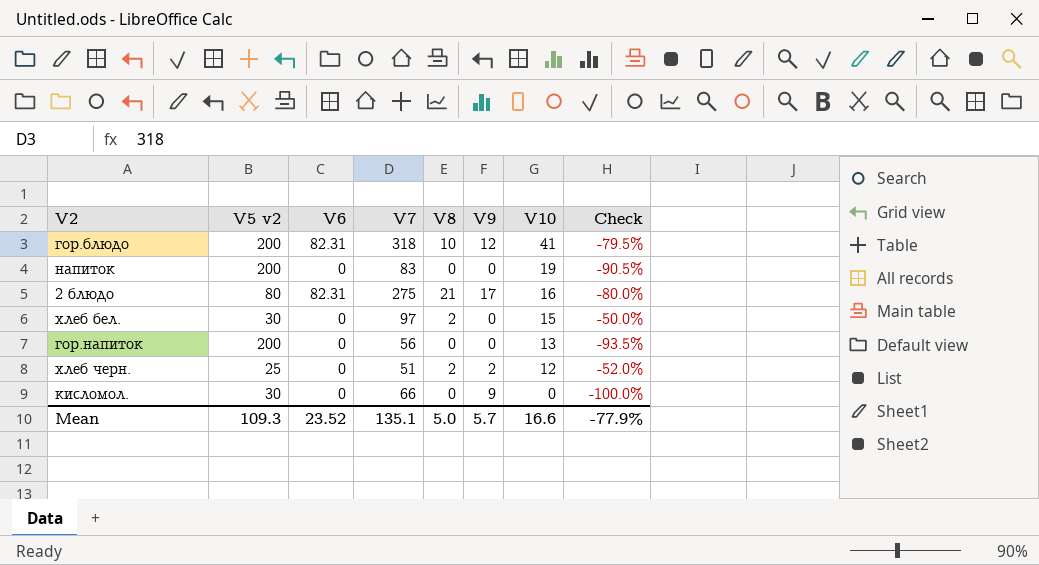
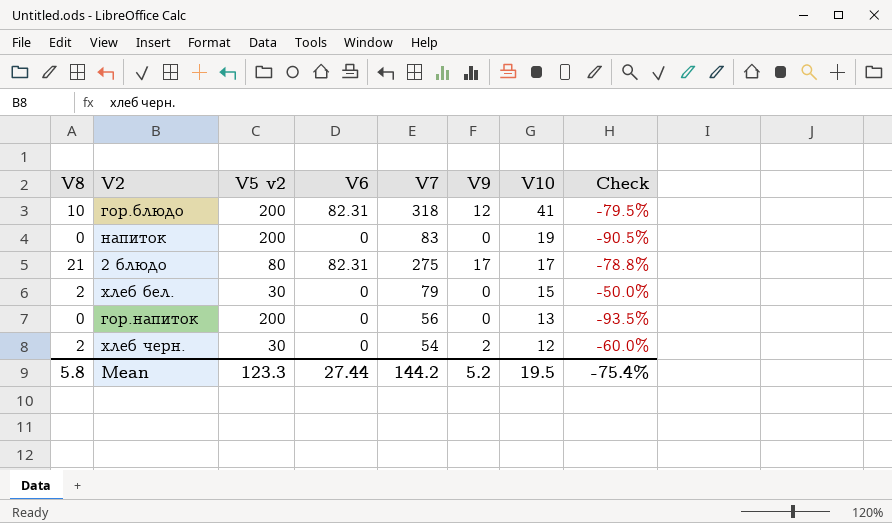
column V8 | position: 5 -> 1
row кисломол.: 30 | 0 | 66 | 0 | 9 | 0 | -100.0% -> none
2 блюдо | V10: 16 -> 17
2 блюдо | Check: -80.0% -> -78.8%
хлеб бел. | V7: 97 -> 79
хлеб черн. | V5 v2: 25 -> 30
хлеб черн. | V7: 51 -> 54
хлеб черн. | Check: -52.0% -> -60.0%
Mean | V8: 5.0 -> 5.8
Mean | V5 v2: 109.3 -> 123.3
Mean | V6: 23.52 -> 27.44
Mean | V7: 135.1 -> 144.2
Mean | V9: 5.7 -> 5.2
Mean | V10: 16.6 -> 19.5
Mean | Check: -77.9% -> -75.4%

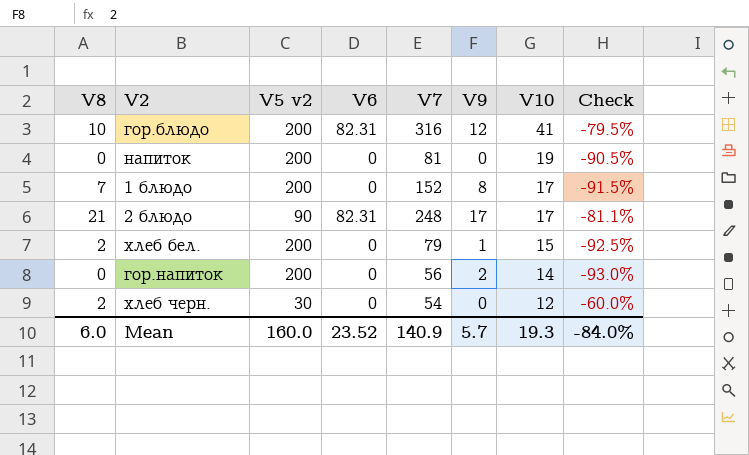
гор.блюдо | V7: 318 -> 316
напиток | V7: 83 -> 81
row 1 блюдо: none -> 7 | 200 | 0 | 152 | 8 | 17 | -91.5%
2 блюдо | V5 v2: 80 -> 90
2 блюдо | V7: 275 -> 248
2 блюдо | Check: -78.8% -> -81.1%
хлеб бел. | V5 v2: 30 -> 200
хлеб бел. | V9: 0 -> 1
хлеб бел. | Check: -50.0% -> -92.5%
гор.напиток | V9: 0 -> 2
гор.напиток | V10: 13 -> 14
гор.напиток | Check: -93.5% -> -93.0%
хлеб черн. | V9: 2 -> 0
Mean | V8: 5.8 -> 6.0
Mean | V5 v2: 123.3 -> 160.0
Mean | V6: 27.44 -> 23.52
Mean | V7: 144.2 -> 140.9
Mean | V9: 5.2 -> 5.7
Mean | V10: 19.5 -> 19.3
Mean | Check: -75.4% -> -84.0%

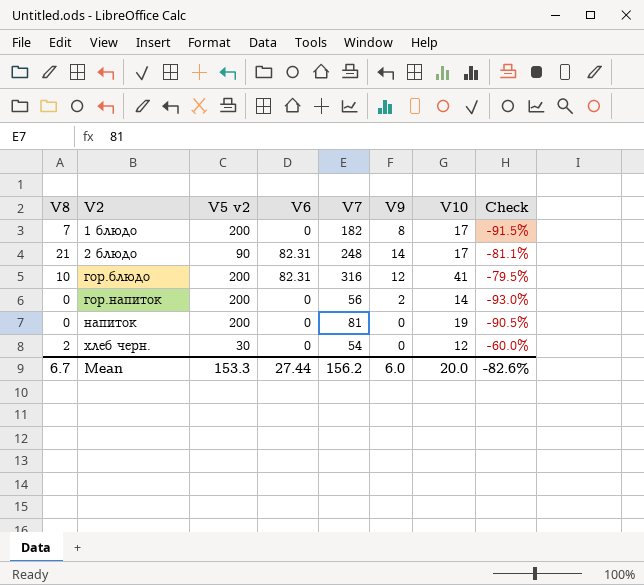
row order: V10 descending -> V2 ascending
row хлеб бел.: 2 | 200 | 0 | 79 | 1 | 15 | -92.5% -> none
1 блюдо | V7: 152 -> 182
2 блюдо | V9: 17 -> 14
Mean | V8: 6.0 -> 6.7
Mean | V5 v2: 160.0 -> 153.3
Mean | V6: 23.52 -> 27.44
Mean | V7: 140.9 -> 156.2
Mean | V9: 5.7 -> 6.0
Mean | V10: 19.3 -> 20.0
Mean | Check: -84.0% -> -82.6%

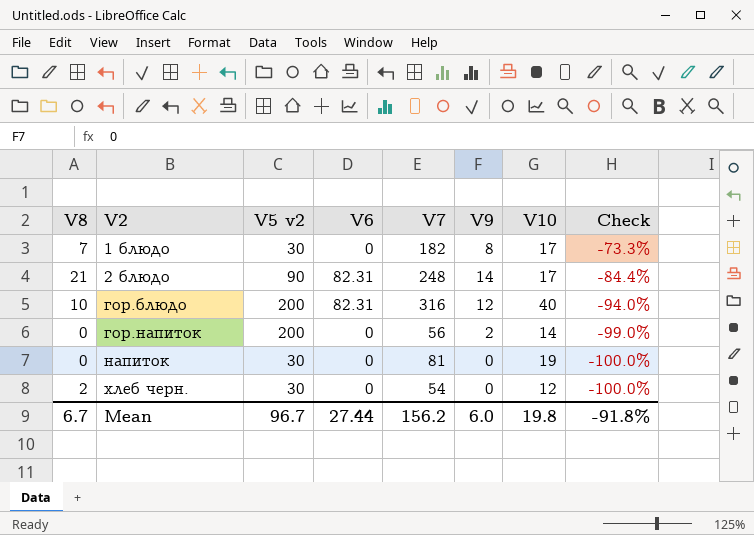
column Check | formula: ([V10] - [V5 v2]) / [V5 v2] -> ([V9] - [V5 v2]) / [V5 v2]
1 блюдо | V5 v2: 200 -> 30
гор.блюдо | V10: 41 -> 40
напиток | V5 v2: 200 -> 30
Mean | V5 v2: 153.3 -> 96.7
Mean | V10: 20.0 -> 19.8
Mean | Check: -82.6% -> -91.8%

